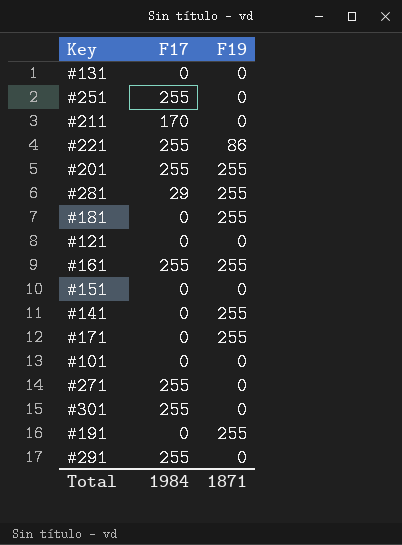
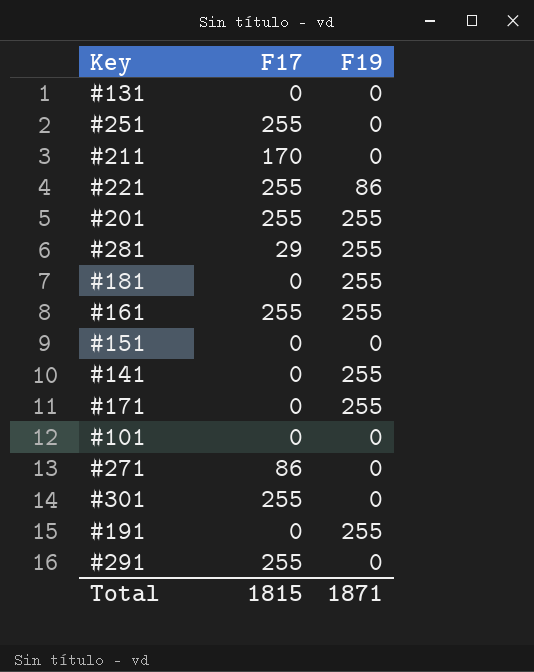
row #121: 0 | 0 -> none
#271 | F17: 255 -> 86
Total | F17: 1984 -> 1815

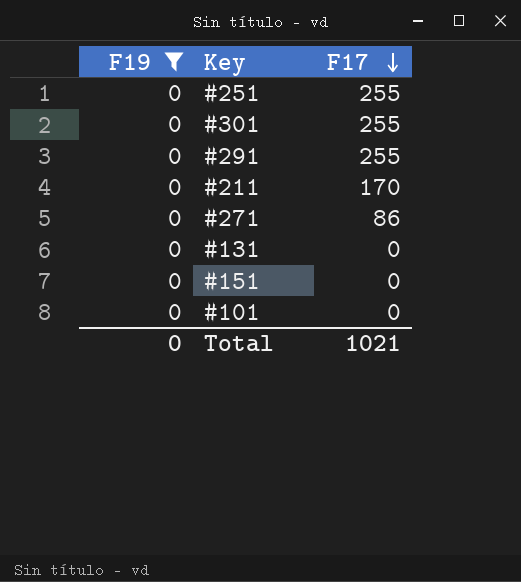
filter: none -> F19 = 0
row order: none -> F17 descending
column F19 | position: 3 -> 1
Total | F19: 1871 -> 0
Total | F17: 1815 -> 1021

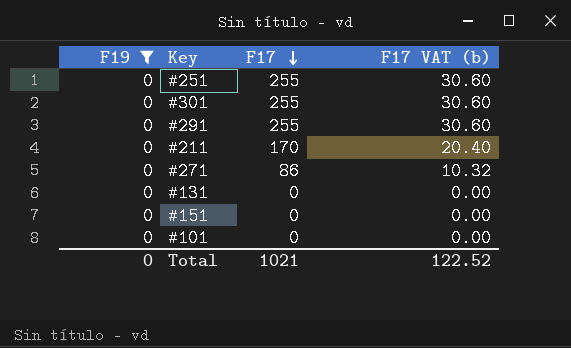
column F17 VAT (b) | formula: none -> [F17] * 0.12

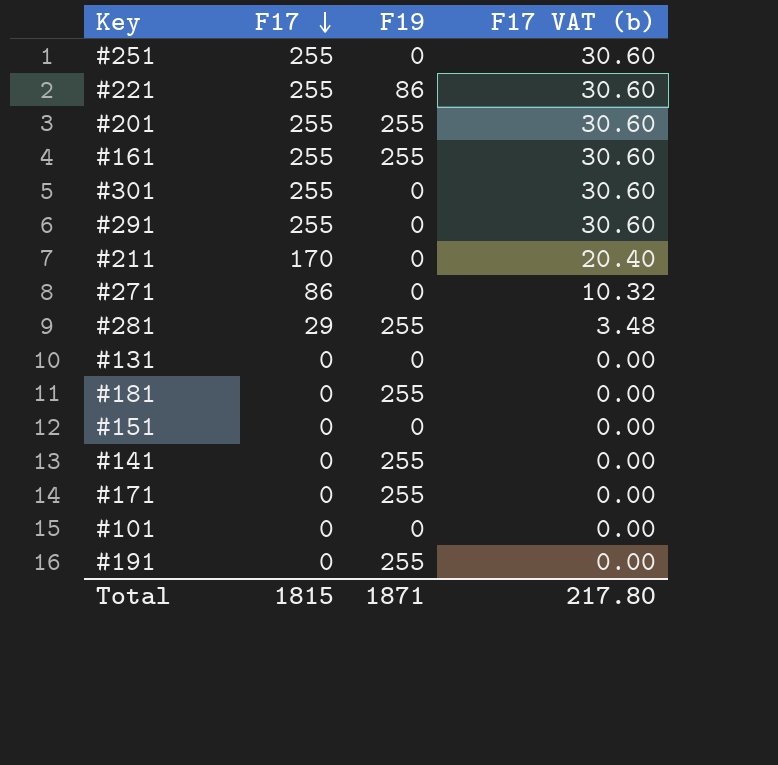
filter: F19 = 0 -> none
column F19 | position: 1 -> 3
Total | F17: 1021 -> 1815
Total | F19: 0 -> 1871
Total | F17 VAT (b): 122.52 -> 217.80

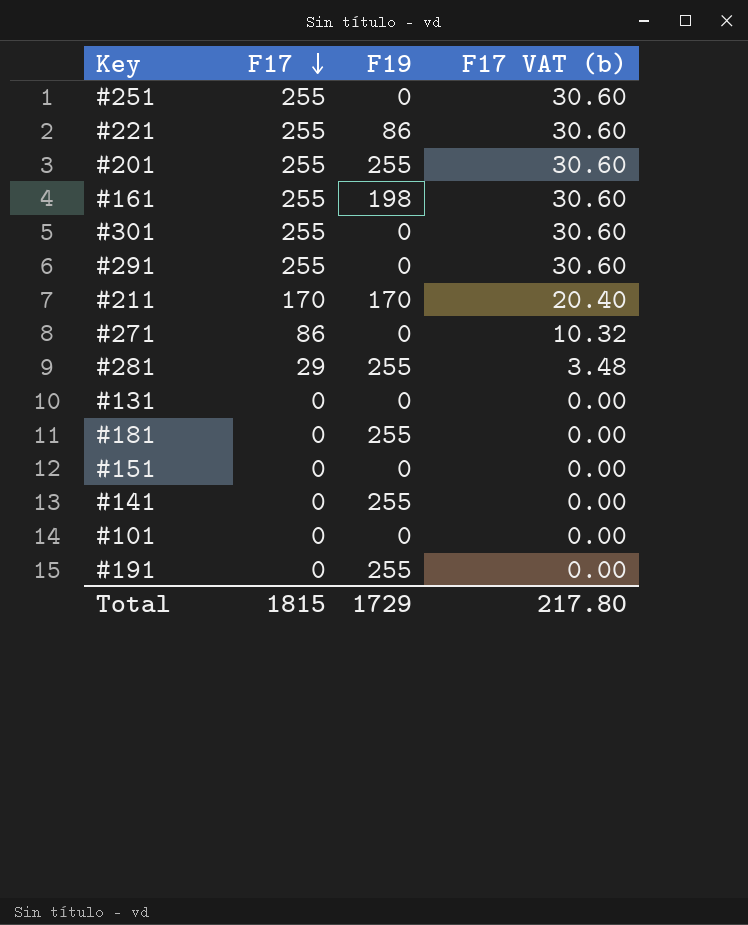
row #171: 0 | 255 | 0.00 -> none
#161 | F19: 255 -> 198
#211 | F19: 0 -> 170
Total | F19: 1871 -> 1729

